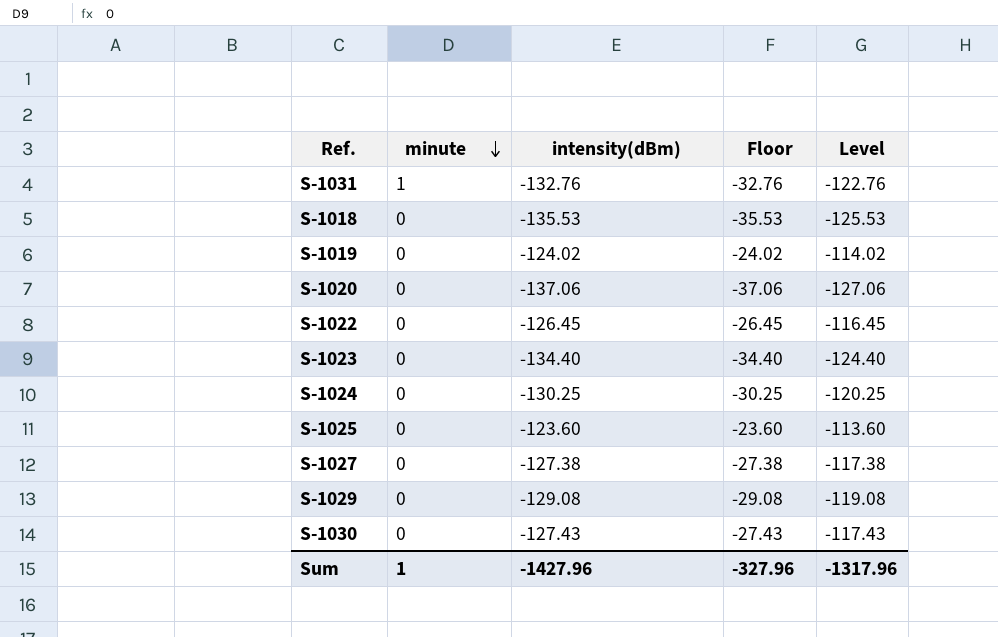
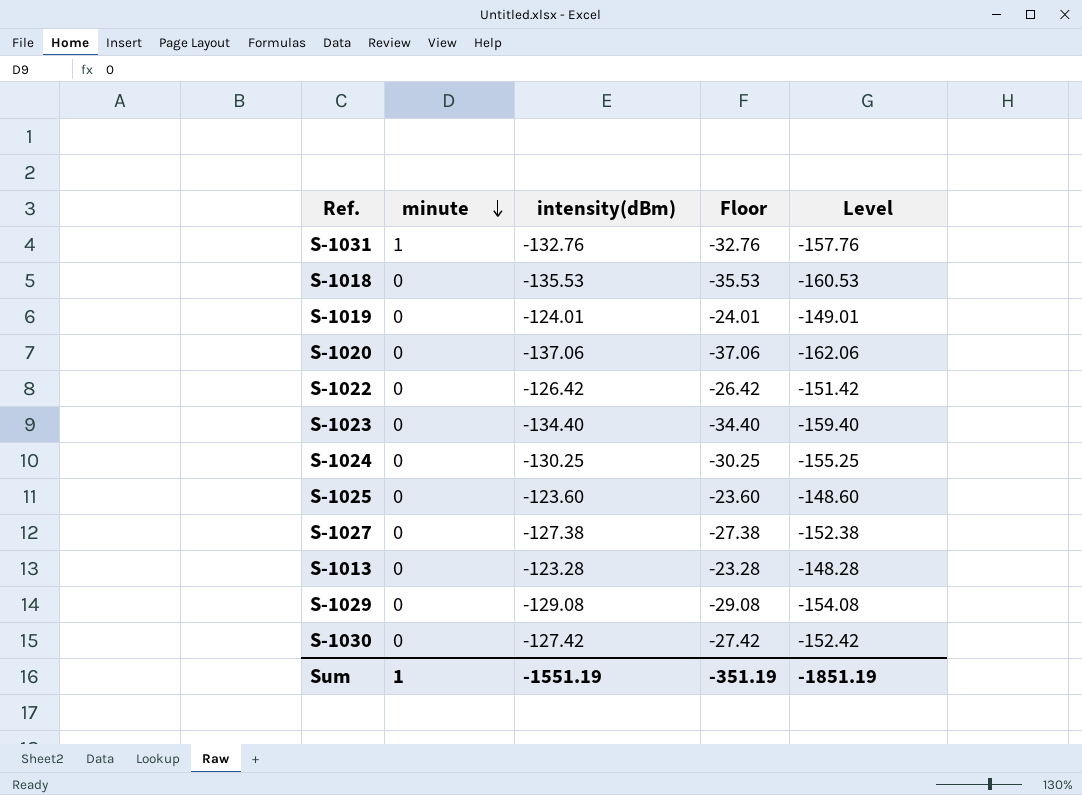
column Level | formula: [intensity(dBm)] + 10 -> [intensity(dBm)] - 25
S-1019 | intensity(dBm): -124.02 -> -124.01
S-1019 | Floor: -24.02 -> -24.01
S-1022 | intensity(dBm): -126.45 -> -126.42
S-1022 | Floor: -26.45 -> -26.42
row S-1013: none -> 0 | -123.28 | -23.28 | -148.28
S-1030 | intensity(dBm): -127.43 -> -127.42
S-1030 | Floor: -27.43 -> -27.42
Sum | intensity(dBm): -1427.96 -> -1551.19
Sum | Floor: -327.96 -> -351.19
Sum | Level: -1317.96 -> -1851.19

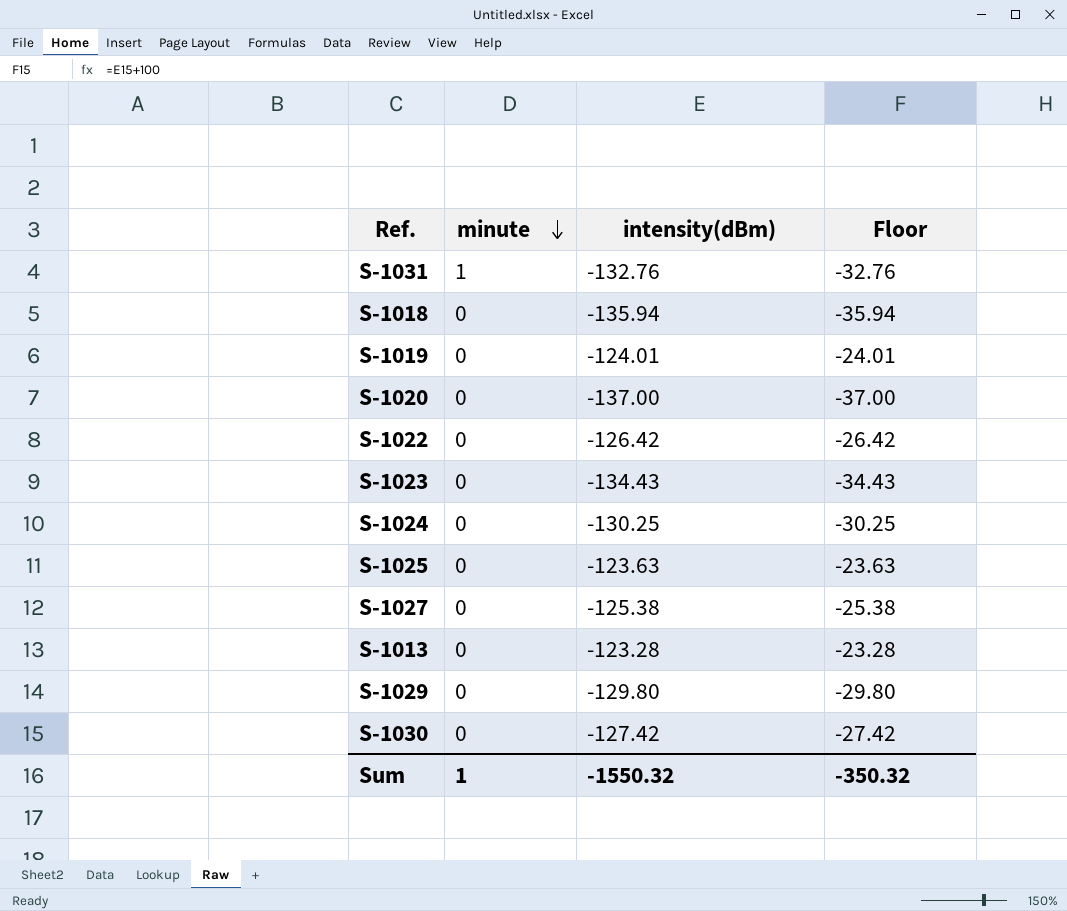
column Level | formula: [intensity(dBm)] - 25 -> none
S-1018 | intensity(dBm): -135.53 -> -135.94
S-1018 | Floor: -35.53 -> -35.94
S-1020 | intensity(dBm): -137.06 -> -137.00
S-1020 | Floor: -37.06 -> -37.00
S-1023 | intensity(dBm): -134.40 -> -134.43
S-1023 | Floor: -34.40 -> -34.43
S-1025 | intensity(dBm): -123.60 -> -123.63
S-1025 | Floor: -23.60 -> -23.63
S-1027 | intensity(dBm): -127.38 -> -125.38
S-1027 | Floor: -27.38 -> -25.38
S-1029 | intensity(dBm): -129.08 -> -129.80
S-1029 | Floor: -29.08 -> -29.80
Sum | intensity(dBm): -1551.19 -> -1550.32
Sum | Floor: -351.19 -> -350.32

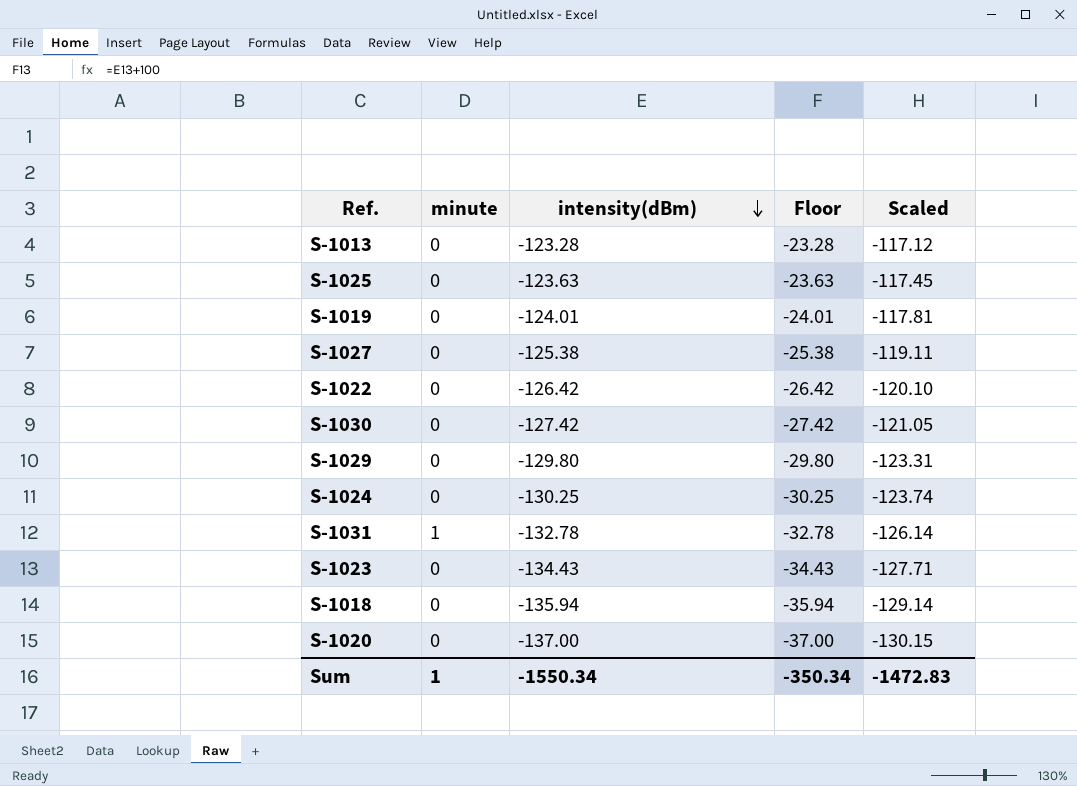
row order: minute descending -> intensity(dBm) descending
column Scaled | formula: none -> [intensity(dBm)] * 0.95
S-1031 | intensity(dBm): -132.76 -> -132.78
S-1031 | Floor: -32.76 -> -32.78
Sum | intensity(dBm): -1550.32 -> -1550.34
Sum | Floor: -350.32 -> -350.34

